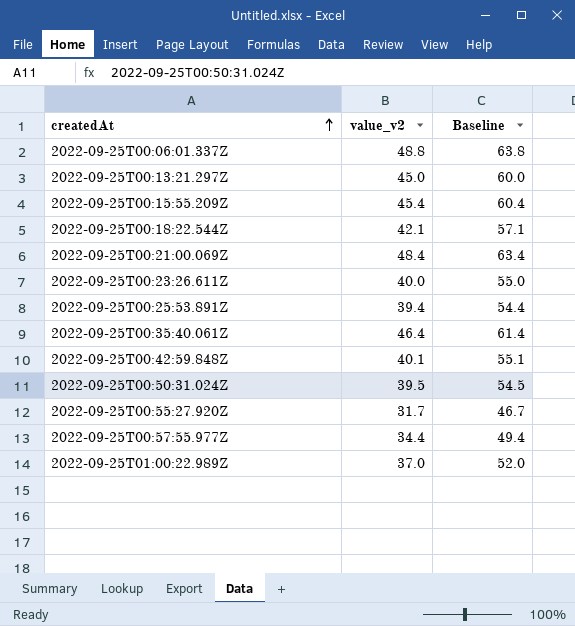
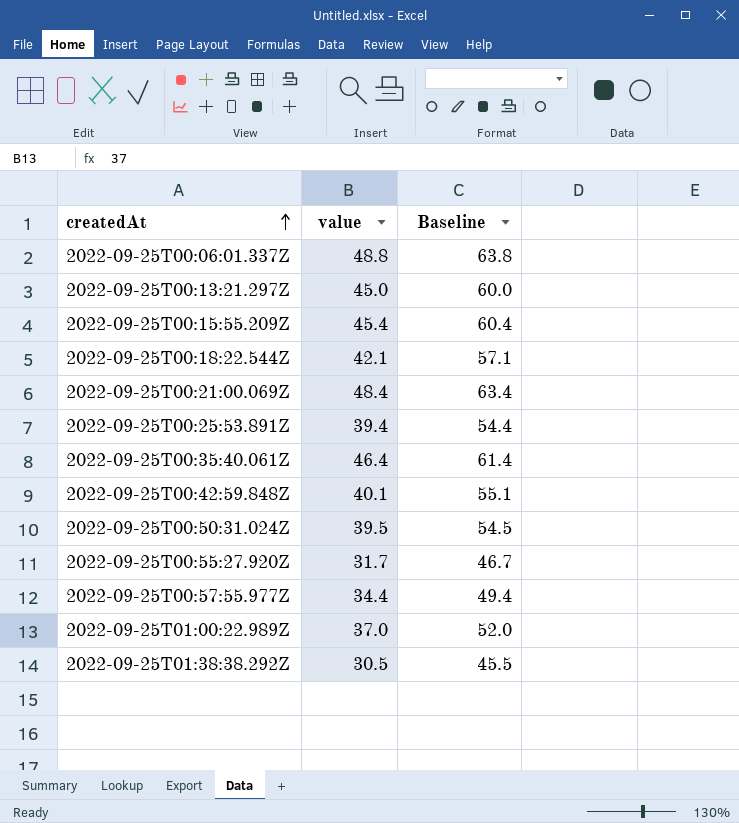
column name: value_v2 -> value
row 2022-09-25T00:23:26.611Z: 40.0 | 55.0 -> none
row 2022-09-25T01:38:38.292Z: none -> 30.5 | 45.5

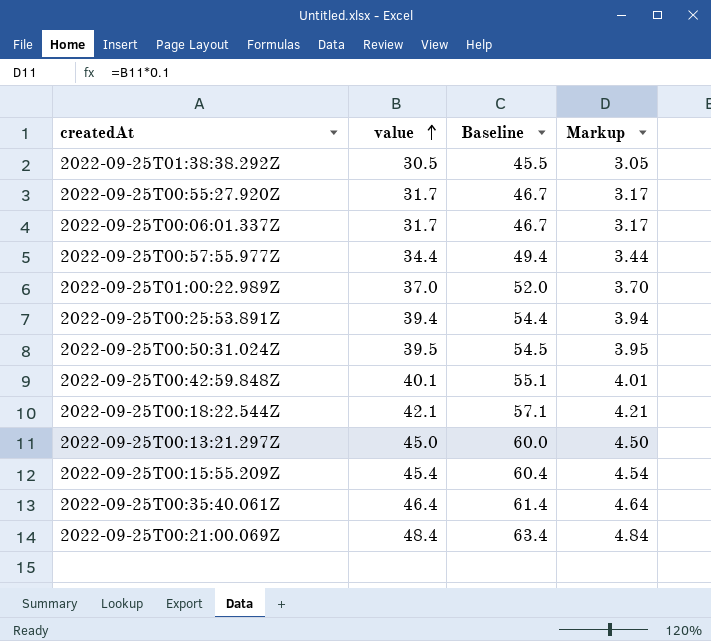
row order: createdAt ascending -> value ascending
column Markup | formula: none -> [value] * 0.1
2022-09-25T00:06:01.337Z | value: 48.8 -> 31.7
2022-09-25T00:06:01.337Z | Baseline: 63.8 -> 46.7

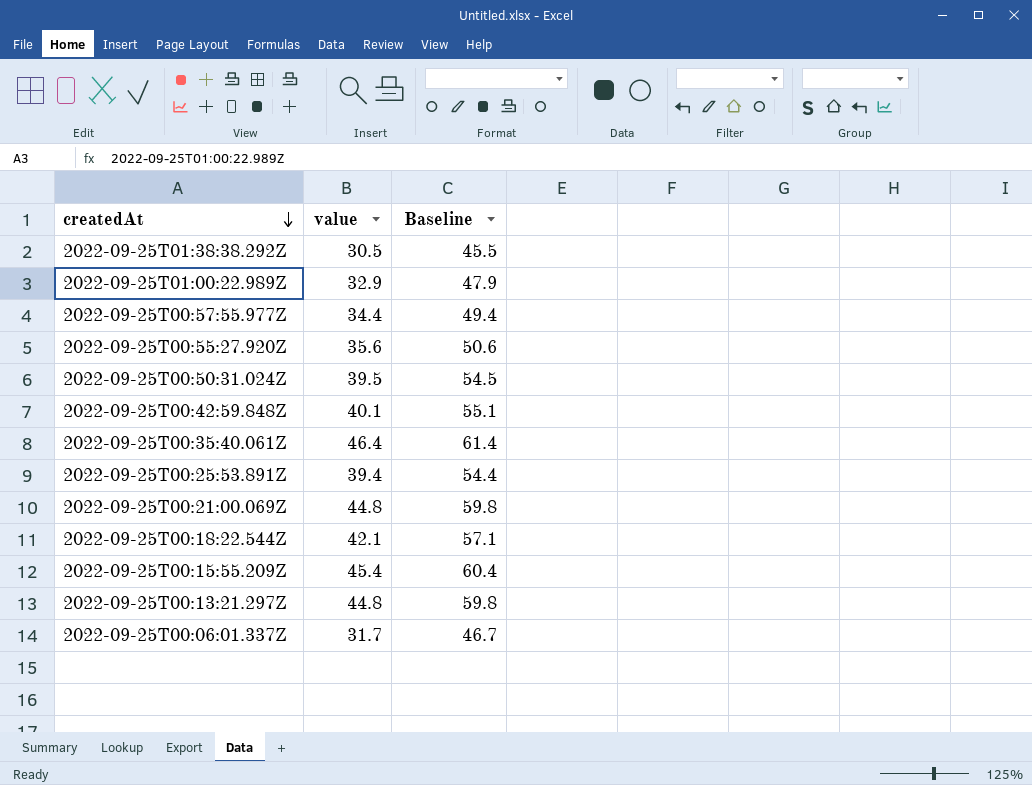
row order: value ascending -> createdAt descending
column Markup | formula: [value] * 0.1 -> none
2022-09-25T01:00:22.989Z | value: 37.0 -> 32.9
2022-09-25T01:00:22.989Z | Baseline: 52.0 -> 47.9
2022-09-25T00:55:27.920Z | value: 31.7 -> 35.6
2022-09-25T00:55:27.920Z | Baseline: 46.7 -> 50.6
2022-09-25T00:21:00.069Z | value: 48.4 -> 44.8
2022-09-25T00:21:00.069Z | Baseline: 63.4 -> 59.8
2022-09-25T00:13:21.297Z | value: 45.0 -> 44.8
2022-09-25T00:13:21.297Z | Baseline: 60.0 -> 59.8

